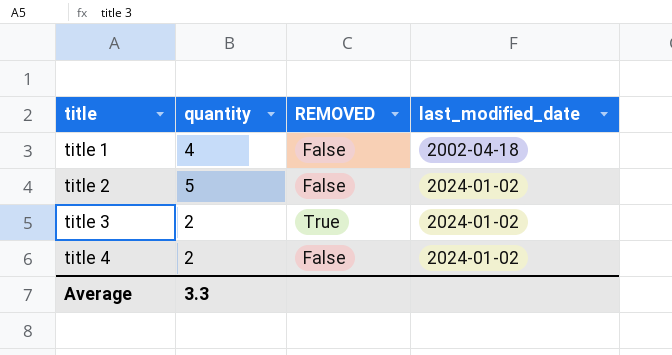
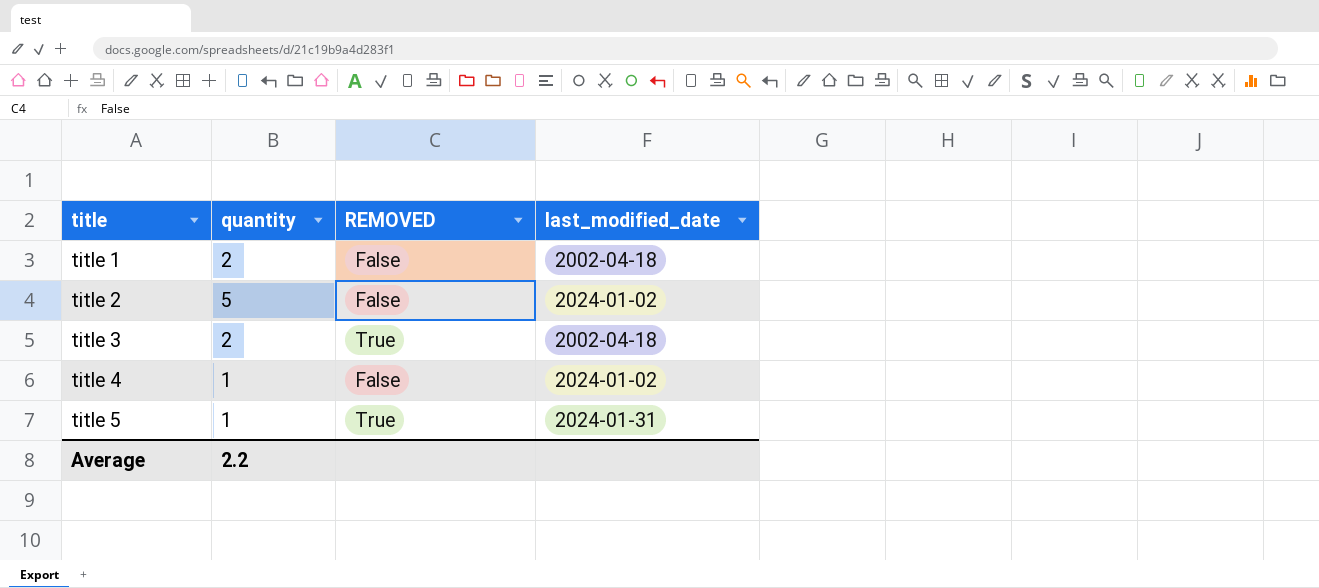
title 1 | quantity: 4 -> 2
title 3 | last_modified_date: 2024-01-02 -> 2002-04-18
title 4 | quantity: 2 -> 1
row title 5: none -> 1 | True | 2024-01-31
Average | quantity: 3.3 -> 2.2

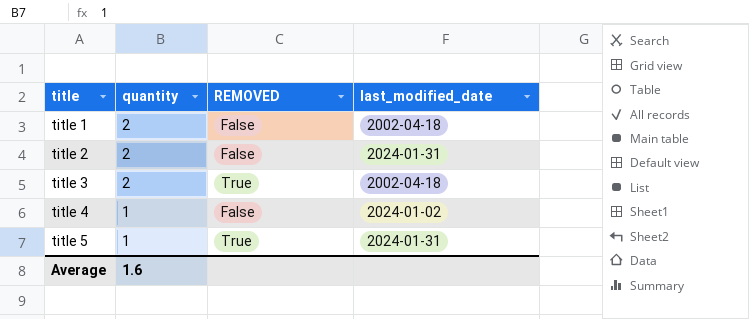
title 2 | quantity: 5 -> 2
title 2 | last_modified_date: 2024-01-02 -> 2024-01-31
Average | quantity: 2.2 -> 1.6

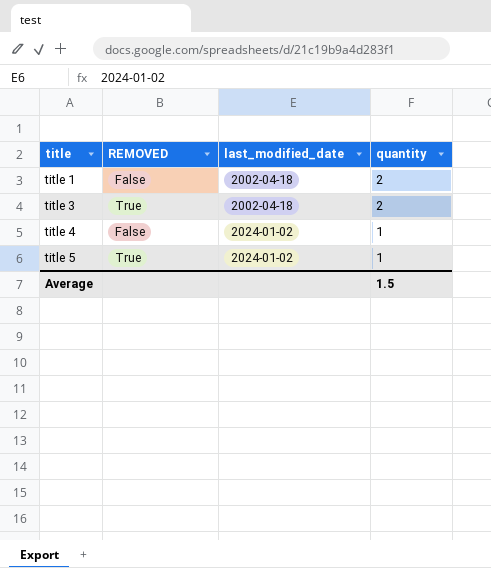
column quantity | position: 2 -> 4
row title 2: 2 | False | 2024-01-31 -> none
title 5 | last_modified_date: 2024-01-31 -> 2024-01-02
Average | quantity: 1.6 -> 1.5

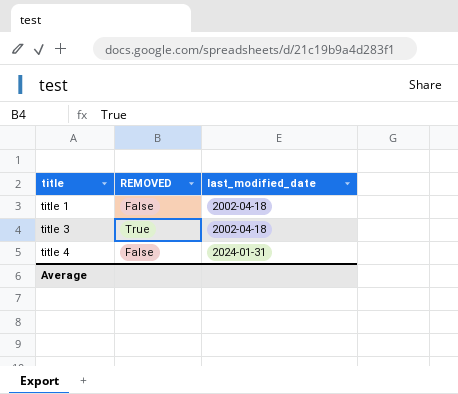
column quantity | position: 4 -> none
row title 5: True | 2024-01-02 | 1 -> none
title 4 | last_modified_date: 2024-01-02 -> 2024-01-31

